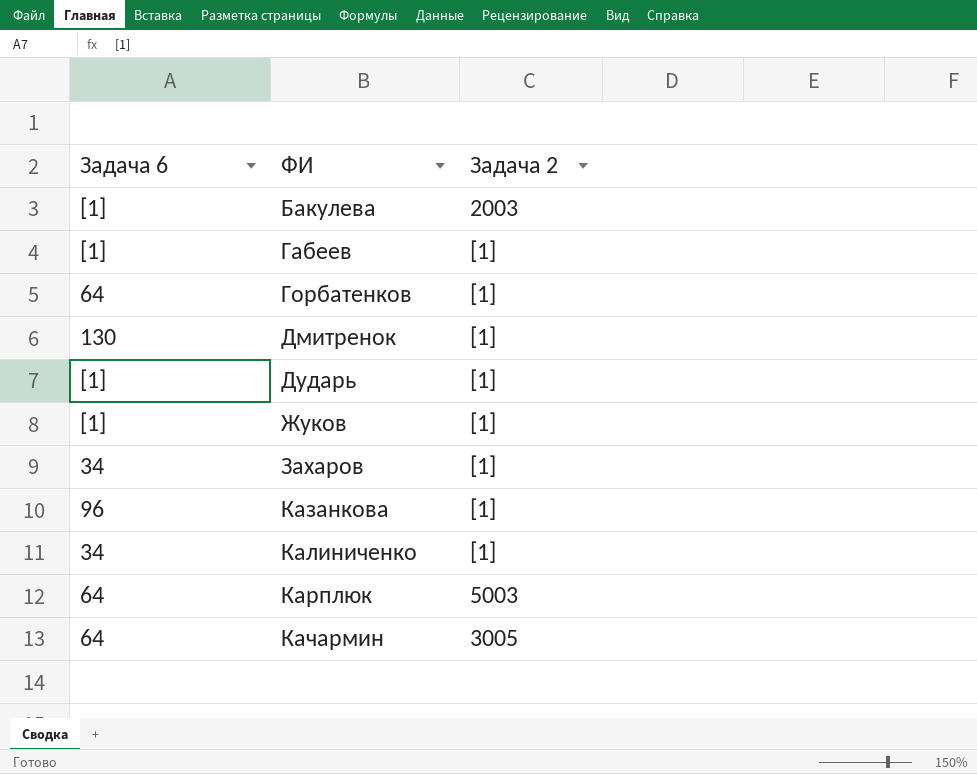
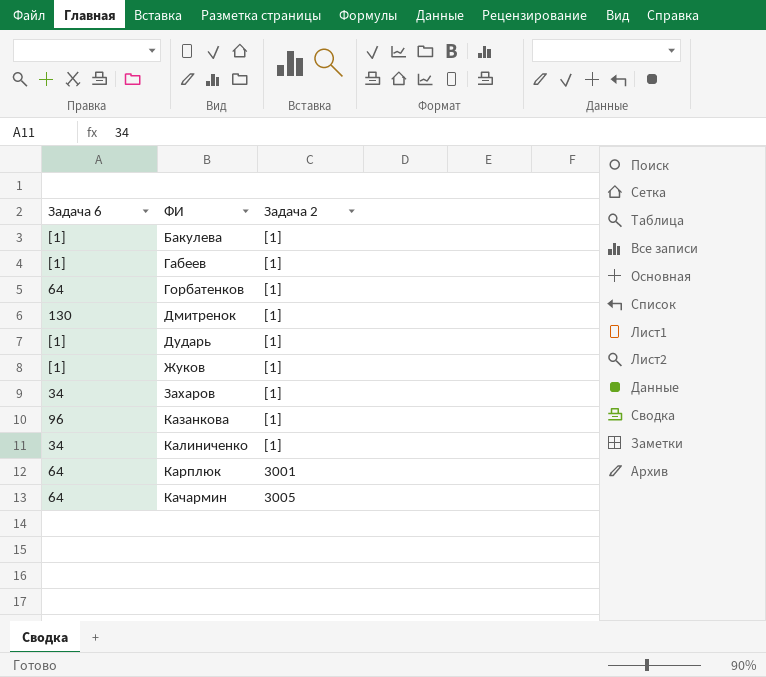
Бакулева | Задача 2: 2003 -> [1]
Карплюк | Задача 2: 5003 -> 3001

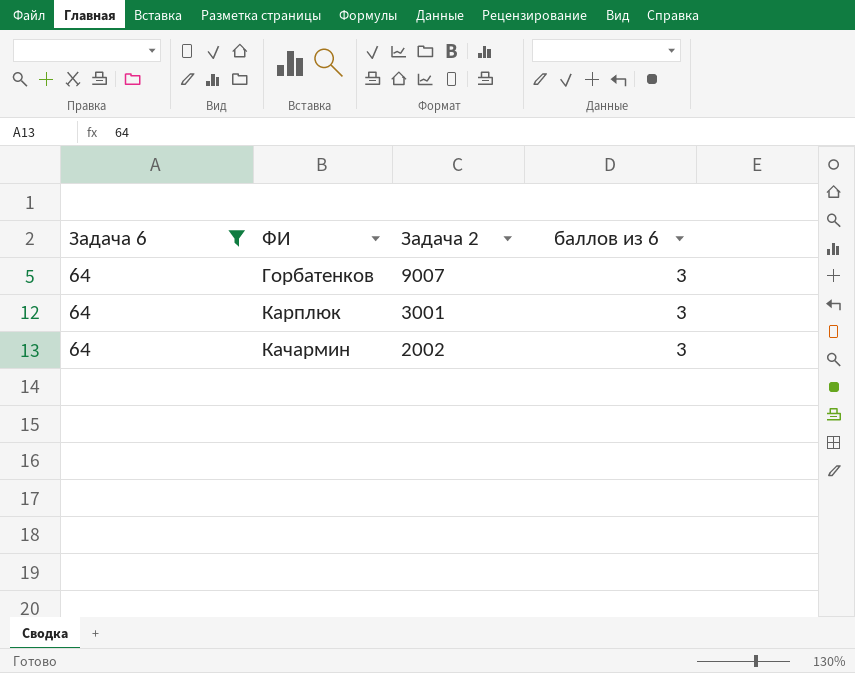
filter: none -> Задача 6 = 64
column баллов из 6 | position: none -> 4
Горбатенков | Задача 2: [1] -> 9007
Качармин | Задача 2: 3005 -> 2002

